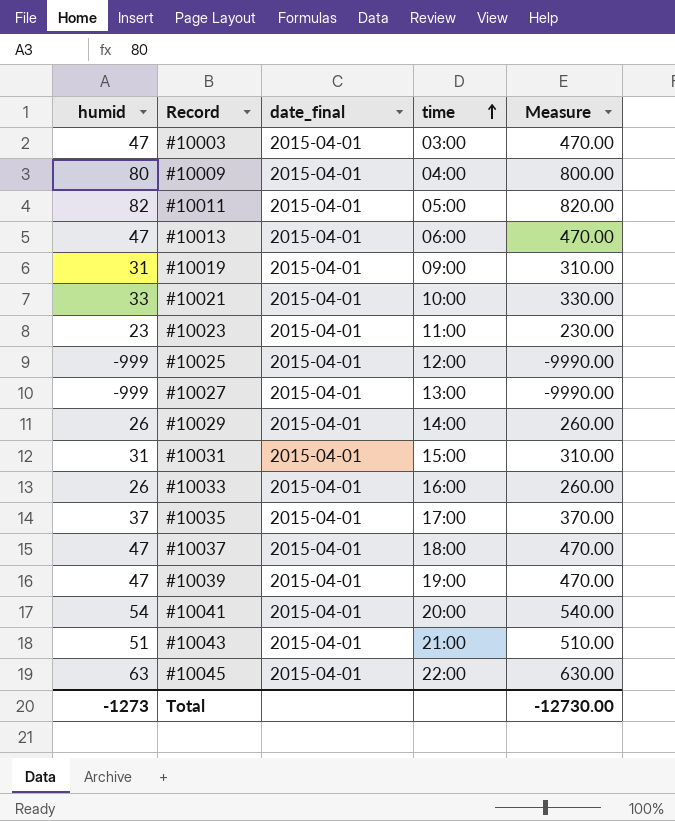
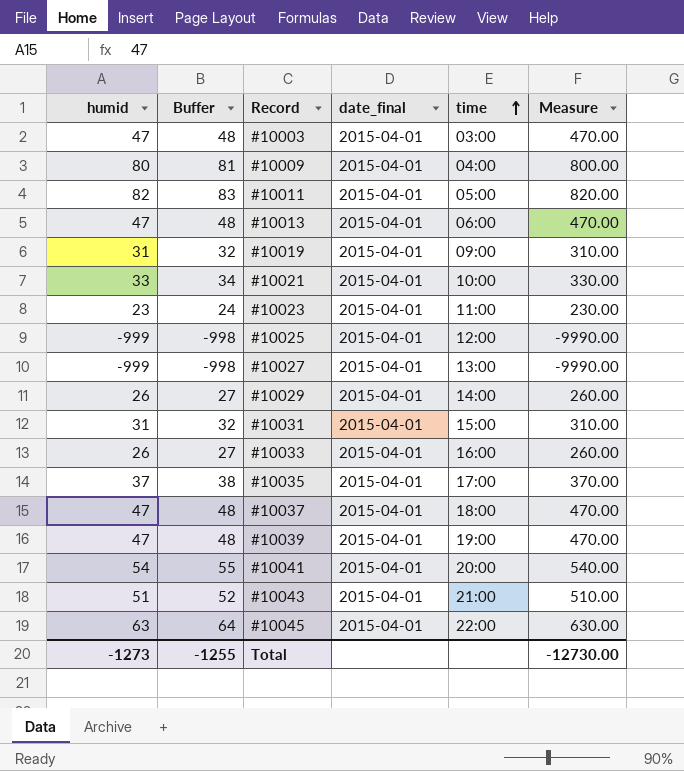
column Buffer | formula: none -> [humid] + 1

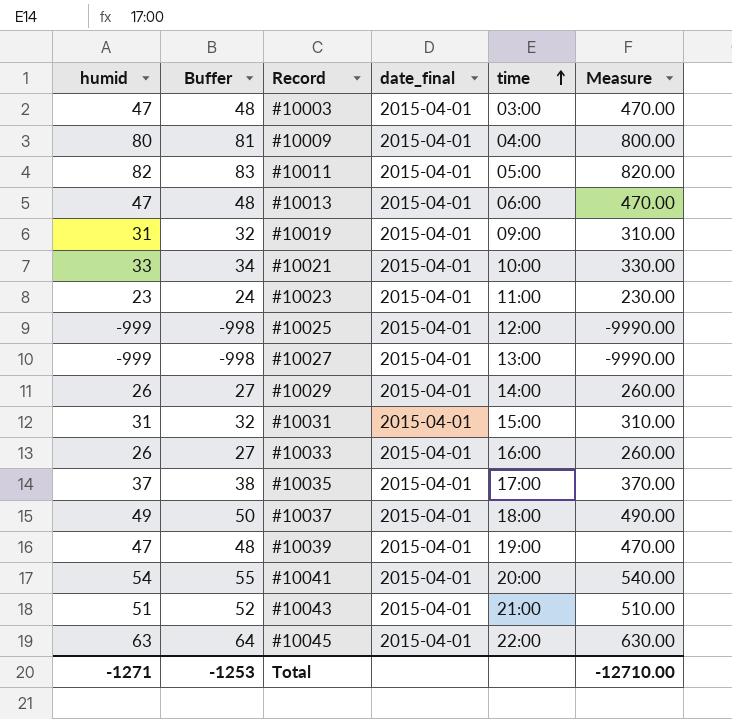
#10037 | humid: 47 -> 49
#10037 | Buffer: 48 -> 50
#10037 | Measure: 470.00 -> 490.00
Total | humid: -1273 -> -1271
Total | Buffer: -1255 -> -1253
Total | Measure: -12730.00 -> -12710.00

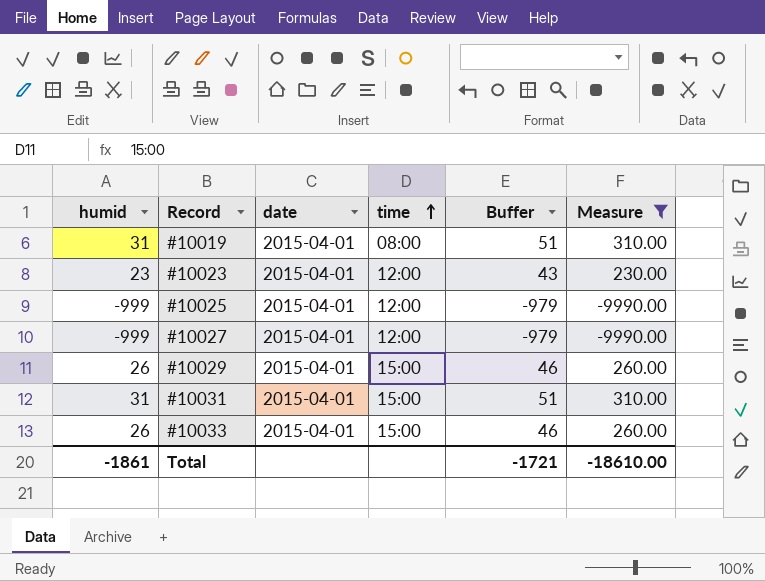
filter: none -> Measure <= 310.00
column name: date_final -> date
column Buffer | formula: [humid] + 1 -> [humid] + 20
column Buffer | position: 2 -> 5
#10019 | time: 09:00 -> 08:00
#10023 | time: 11:00 -> 12:00
#10027 | time: 13:00 -> 12:00
#10029 | time: 14:00 -> 15:00
#10033 | time: 16:00 -> 15:00
Total | humid: -1271 -> -1861
Total | Buffer: -1253 -> -1721
Total | Measure: -12710.00 -> -18610.00

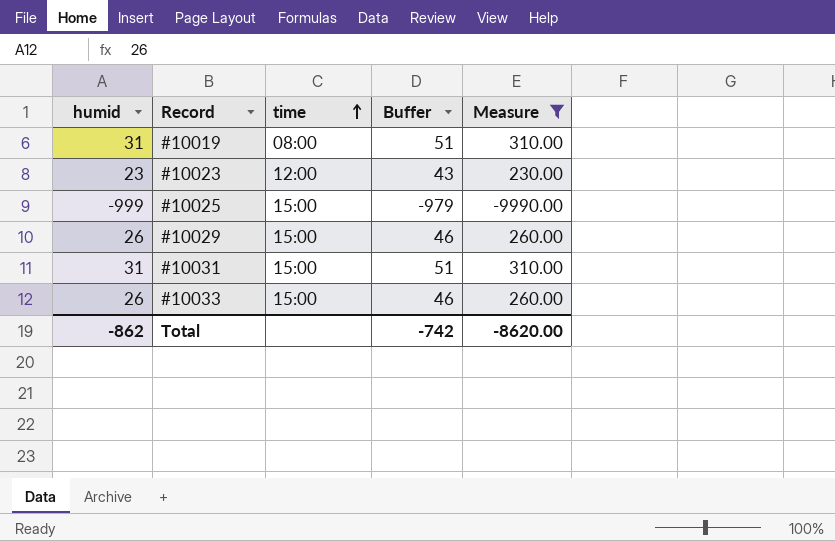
column date | position: 3 -> none
row #10027: -999 | 2015-04-01 | 12:00 | -979 | -9990.00 -> none
#10025 | time: 12:00 -> 15:00
Total | humid: -1861 -> -862
Total | Buffer: -1721 -> -742
Total | Measure: -18610.00 -> -8620.00

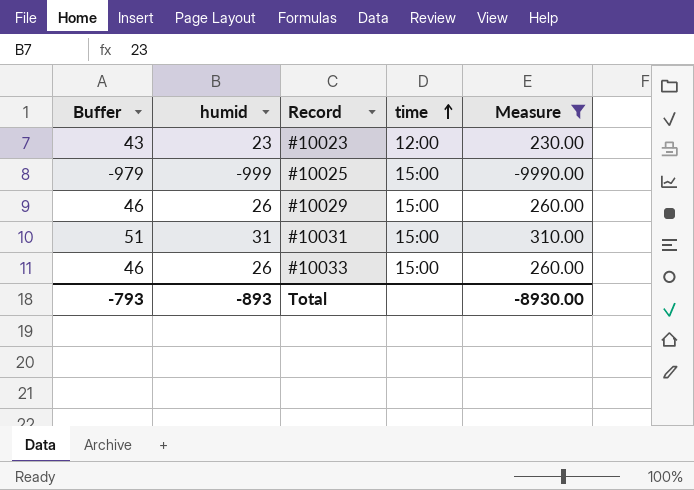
column Buffer | position: 4 -> 1
row #10019: 31 | 08:00 | 51 | 310.00 -> none
Total | Buffer: -742 -> -793
Total | humid: -862 -> -893
Total | Measure: -8620.00 -> -8930.00

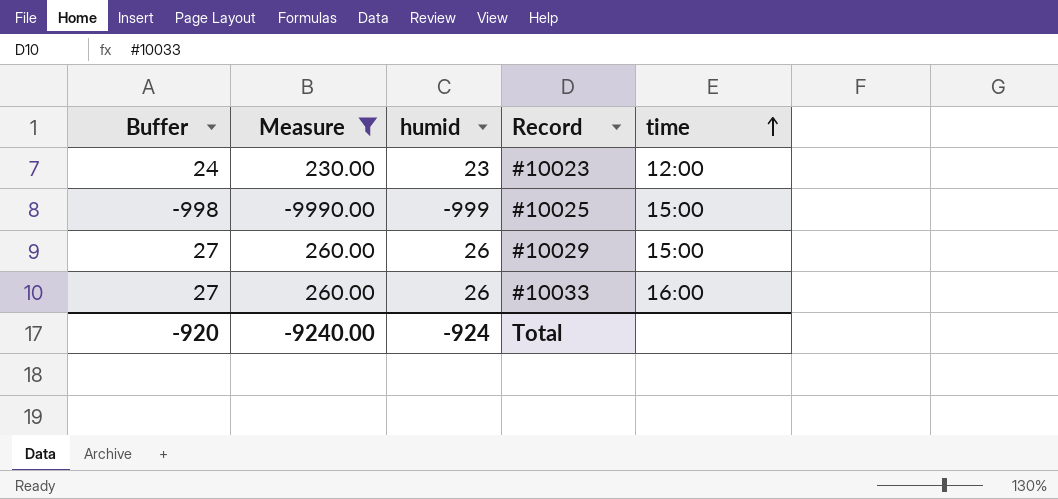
column Buffer | formula: [humid] + 20 -> [humid] + 1
column Measure | position: 5 -> 2
row #10031: 51 | 31 | 15:00 | 310.00 -> none
#10033 | time: 15:00 -> 16:00
Total | Buffer: -793 -> -920
Total | Measure: -8930.00 -> -9240.00
Total | humid: -893 -> -924

